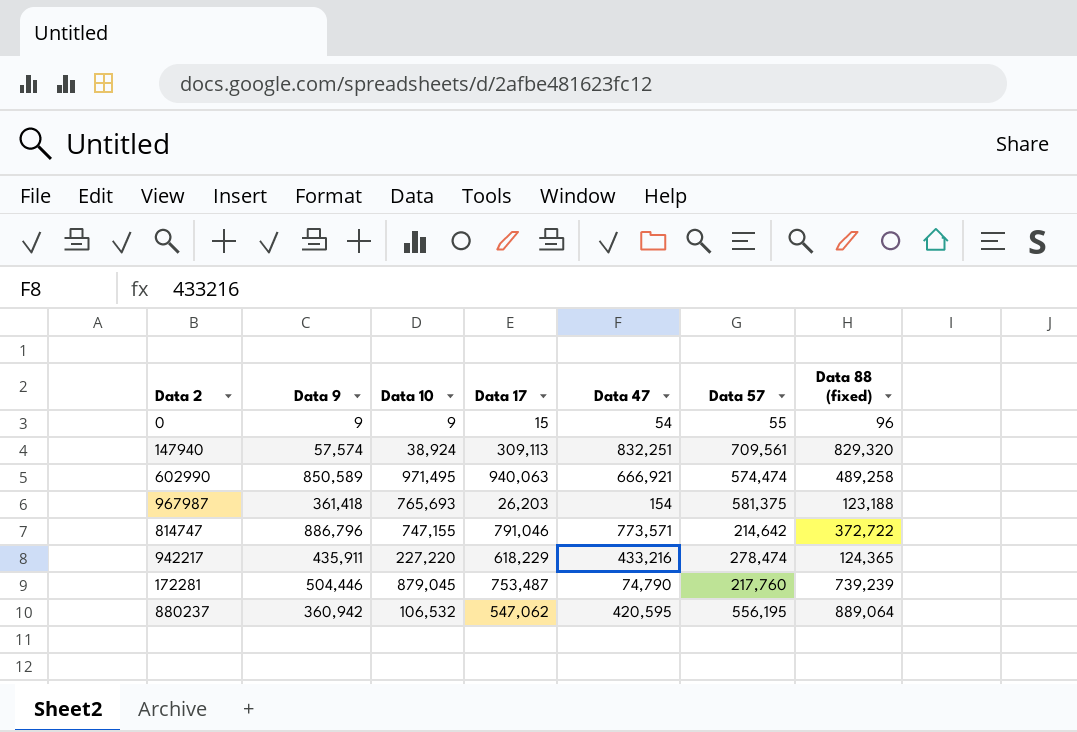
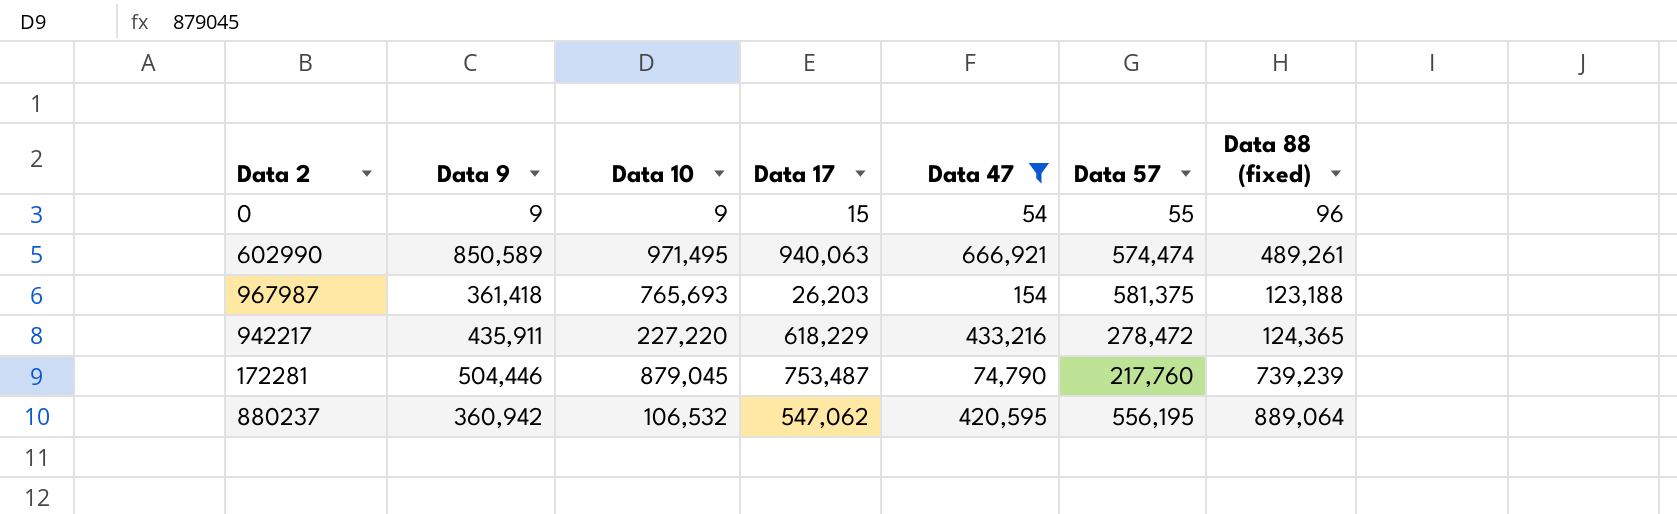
filter: none -> Data 47 <= 666,921
602990 | Data 88 (fixed): 489,258 -> 489,261
942217 | Data 57: 278,474 -> 278,472

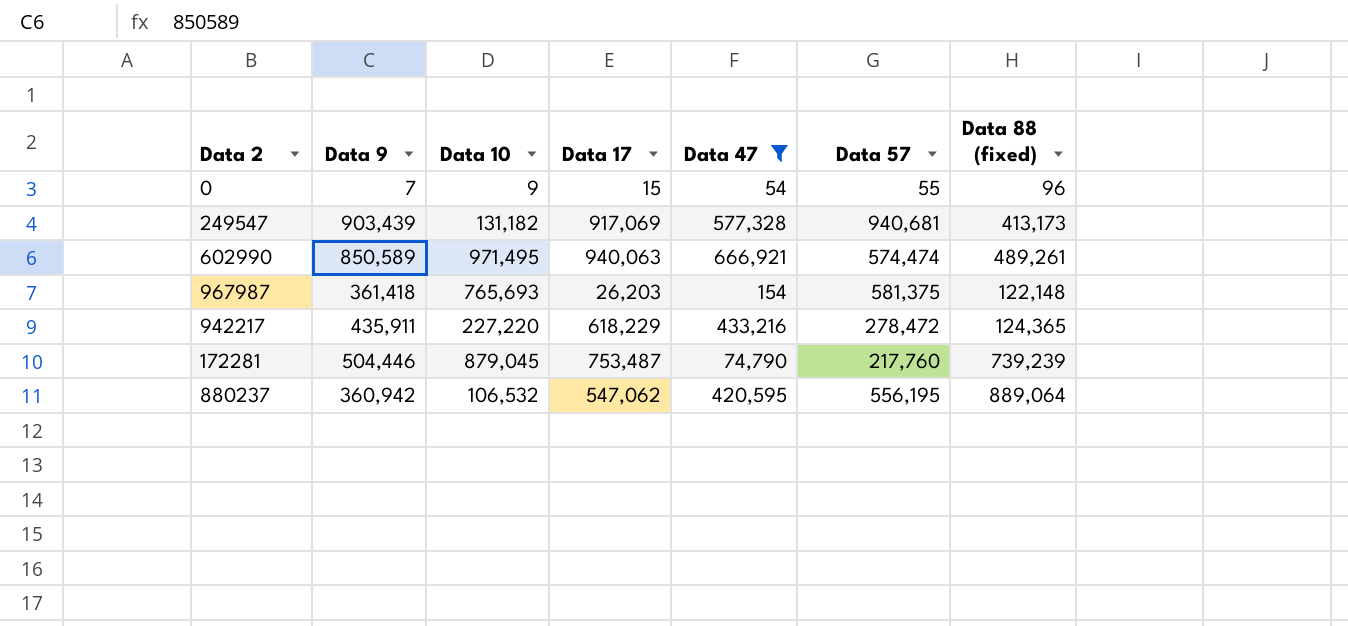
0 | Data 9: 9 -> 7
row 249547: none -> 903,439 | 131,182 | 917,069 | 577,328 | 940,681 | 413,173
967987 | Data 88 (fixed): 123,188 -> 122,148

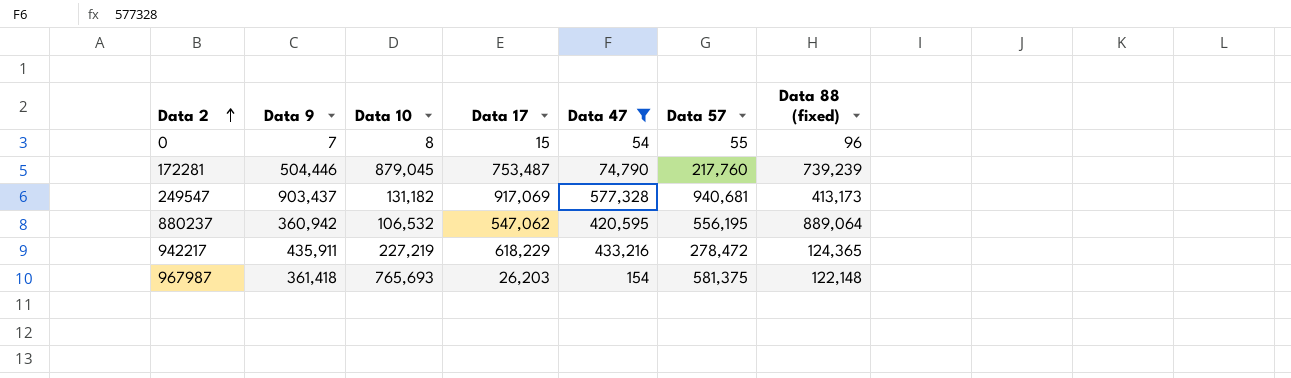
row order: none -> Data 2 ascending
row 602990: 850,589 | 971,495 | 940,063 | 666,921 | 574,474 | 489,261 -> none
0 | Data 10: 9 -> 8
249547 | Data 9: 903,439 -> 903,437
942217 | Data 10: 227,220 -> 227,219

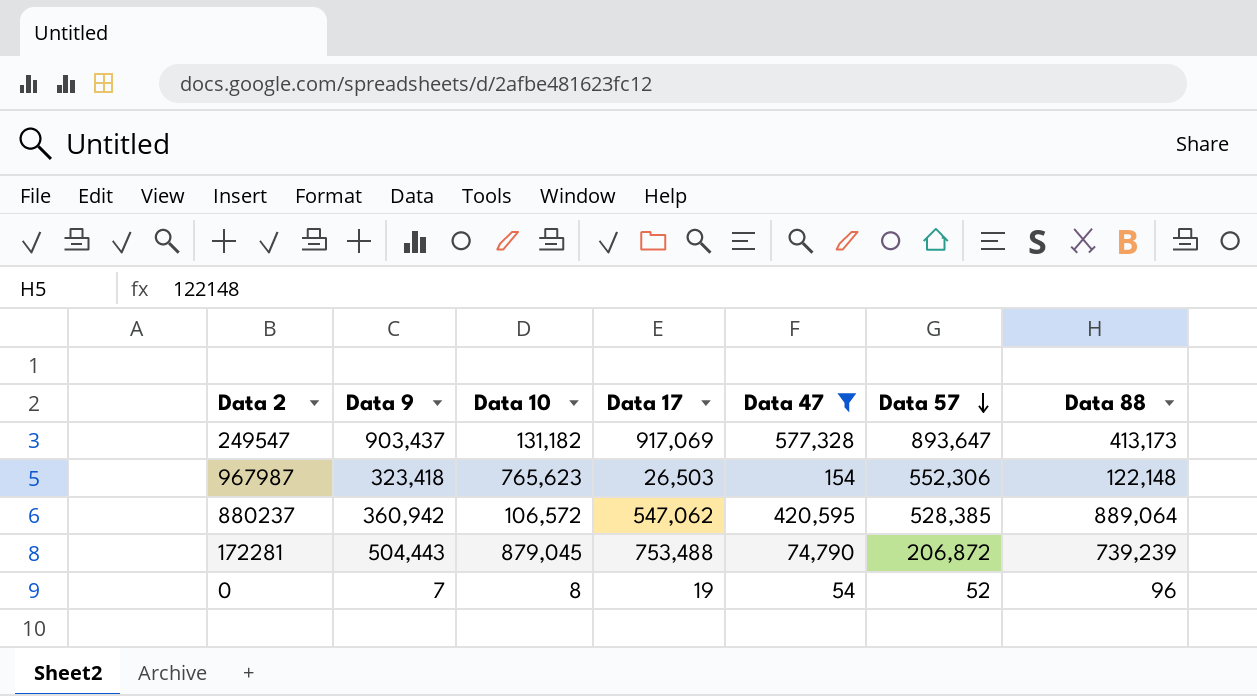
row order: Data 2 ascending -> Data 57 descending
column name: Data 88 (fixed) -> Data 88
row 942217: 435,911 | 227,219 | 618,229 | 433,216 | 278,472 | 124,365 -> none
249547 | Data 57: 940,681 -> 893,647
967987 | Data 9: 361,418 -> 323,418
967987 | Data 10: 765,693 -> 765,623
967987 | Data 17: 26,203 -> 26,503
967987 | Data 57: 581,375 -> 552,306
880237 | Data 10: 106,532 -> 106,572
880237 | Data 57: 556,195 -> 528,385
172281 | Data 9: 504,446 -> 504,443
172281 | Data 17: 753,487 -> 753,488
172281 | Data 57: 217,760 -> 206,872
0 | Data 17: 15 -> 19
0 | Data 57: 55 -> 52

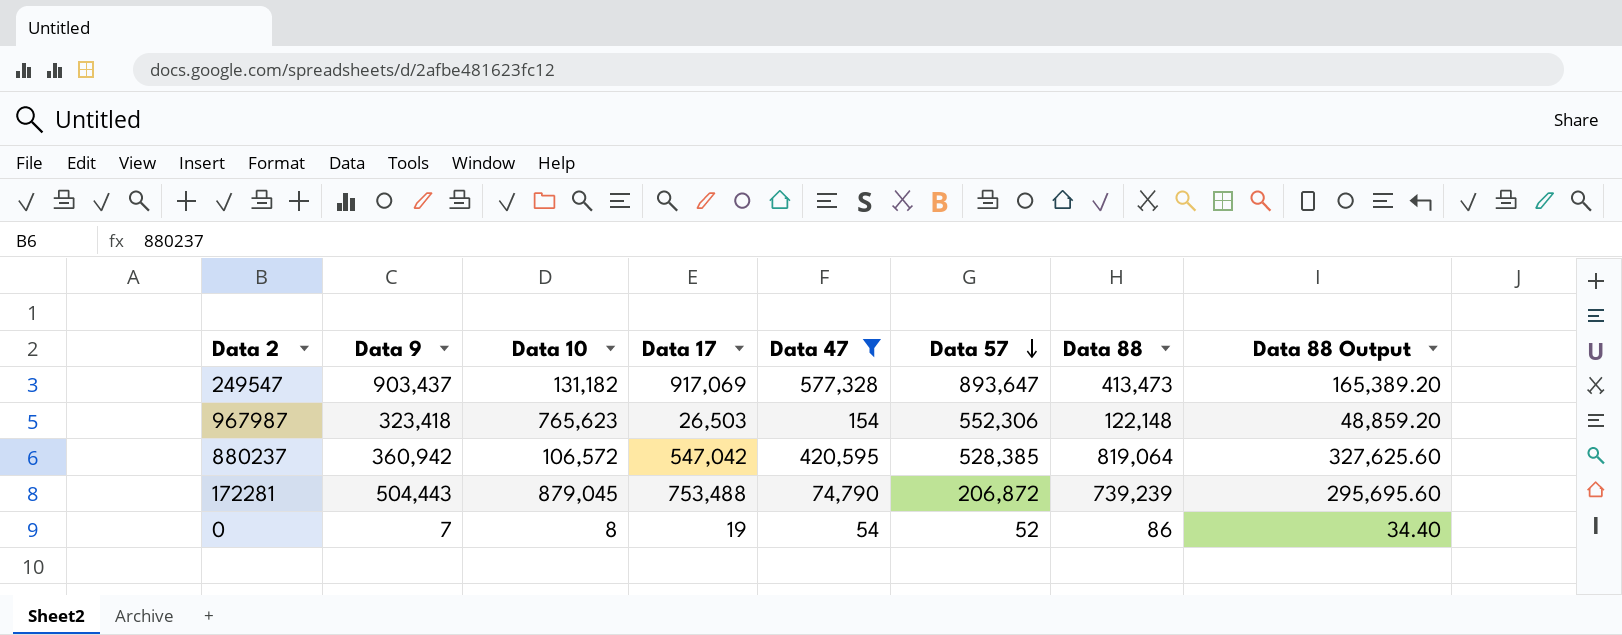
column Data 88 Output | formula: none -> [Data 88] * 0.4
249547 | Data 88: 413,173 -> 413,473
880237 | Data 17: 547,062 -> 547,042
880237 | Data 88: 889,064 -> 819,064
0 | Data 88: 96 -> 86

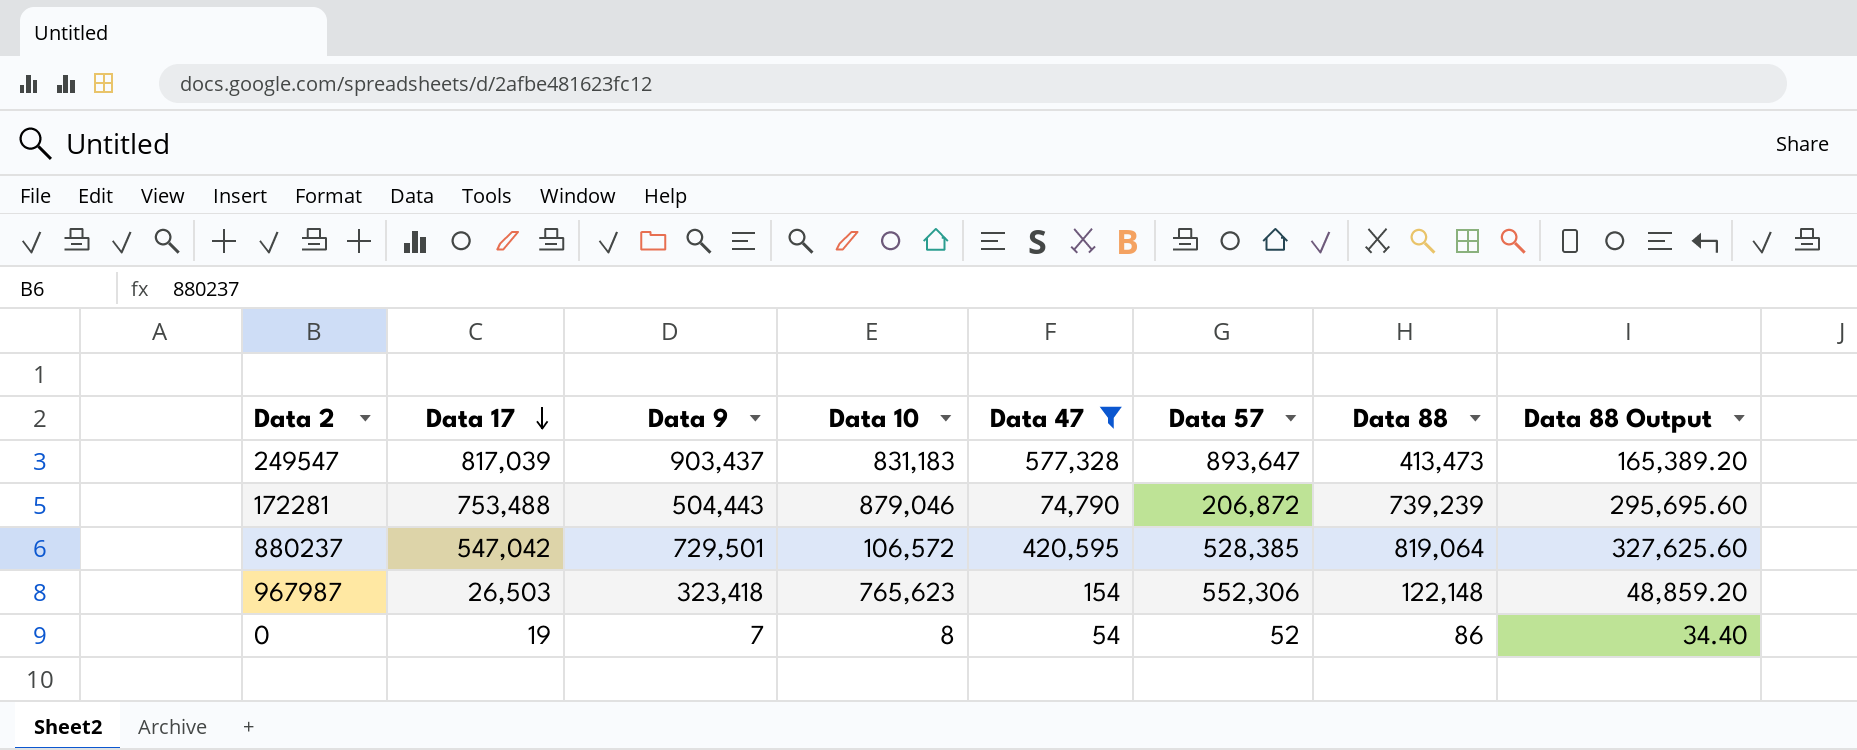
row order: Data 57 descending -> Data 17 descending
column Data 17 | position: 4 -> 2
249547 | Data 17: 917,069 -> 817,039
249547 | Data 10: 131,182 -> 831,183
172281 | Data 10: 879,045 -> 879,046
880237 | Data 9: 360,942 -> 729,501

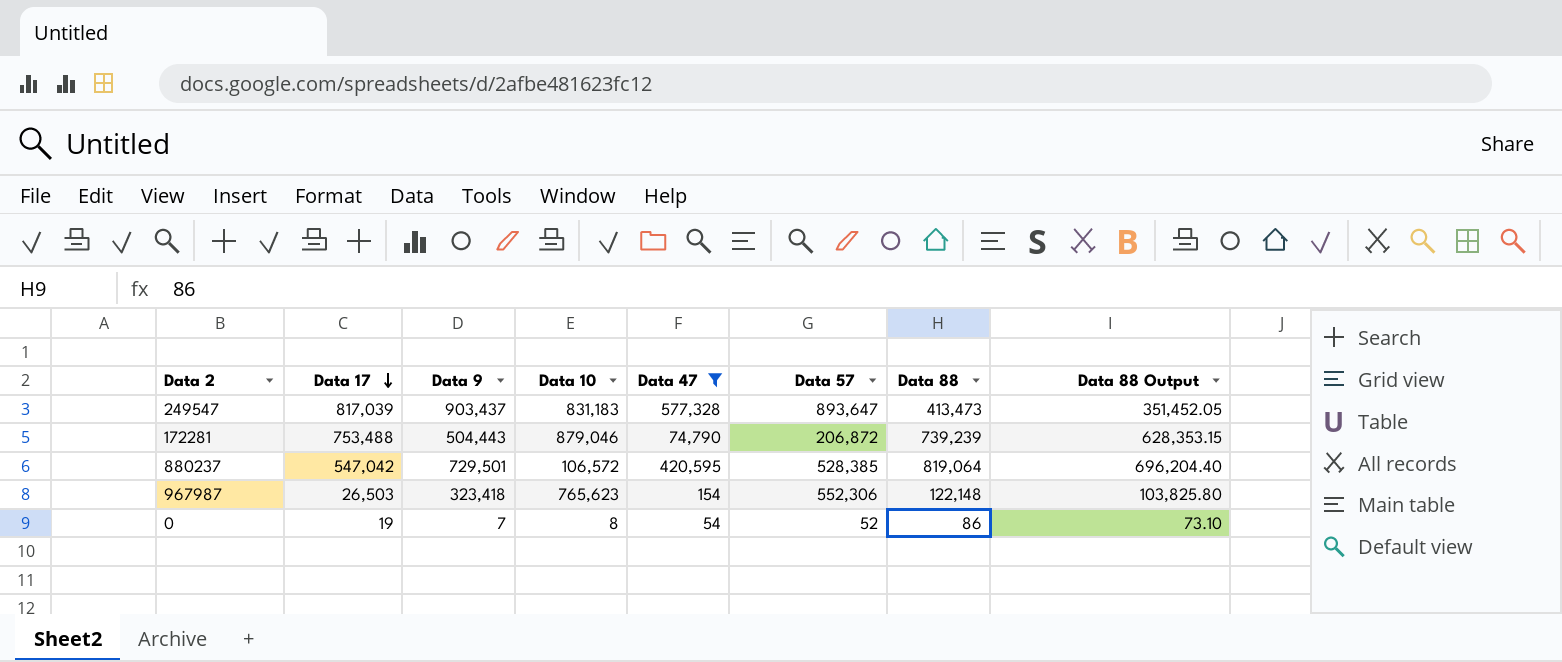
column Data 88 Output | formula: [Data 88] * 0.4 -> [Data 88] * 0.85

